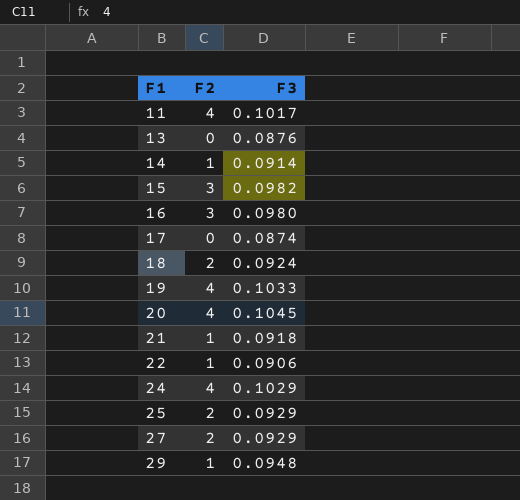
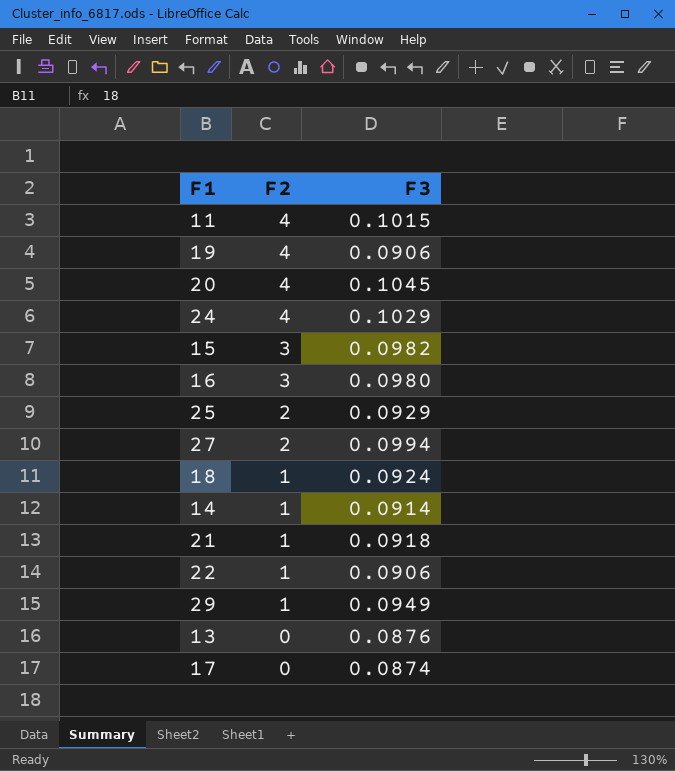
row order: F1 ascending -> F2 descending
11 | F3: 0.1017 -> 0.1015
19 | F3: 0.1033 -> 0.0906
27 | F3: 0.0929 -> 0.0994
18 | F2: 2 -> 1
29 | F3: 0.0948 -> 0.0949

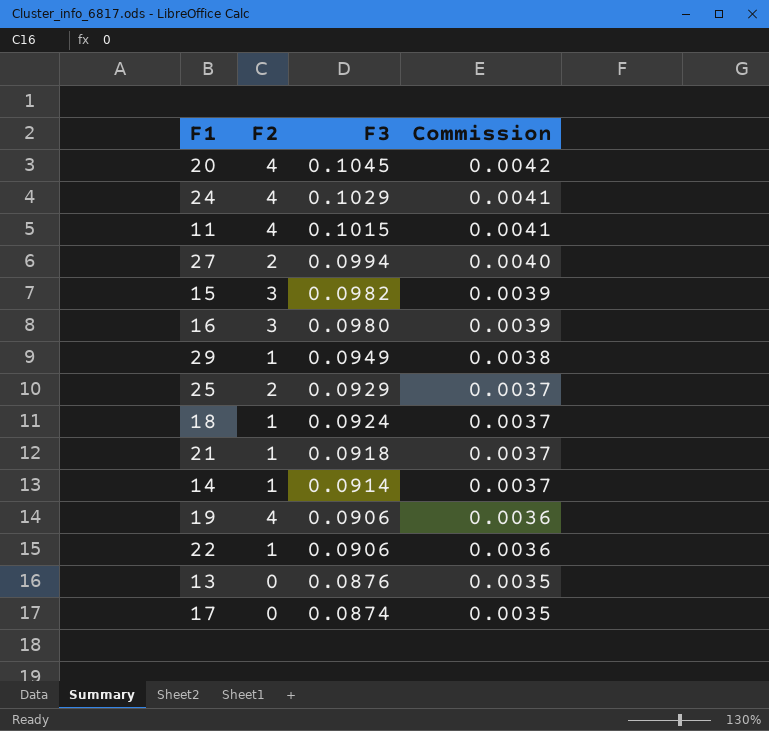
row order: F2 descending -> F3 descending
column Commission | formula: none -> [F3] * 0.04

